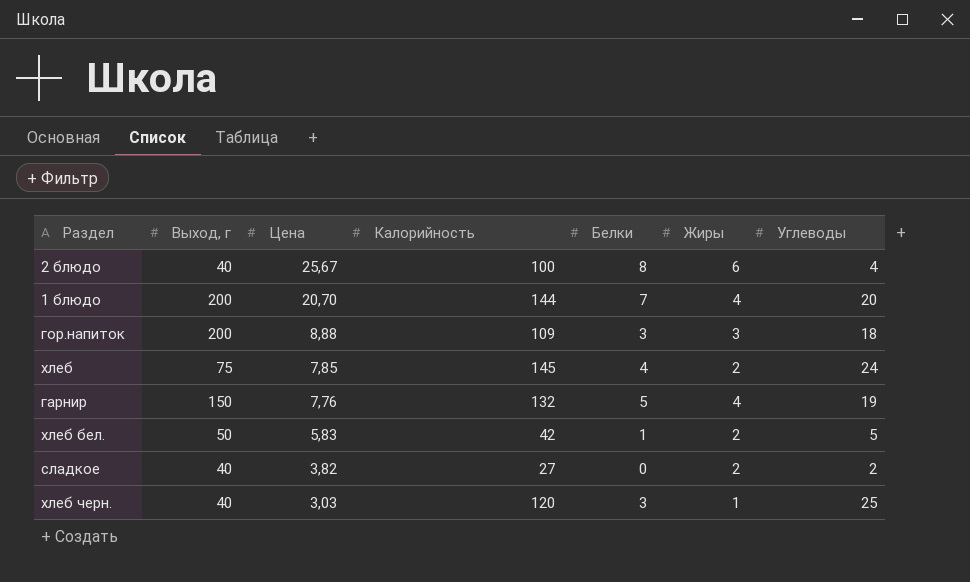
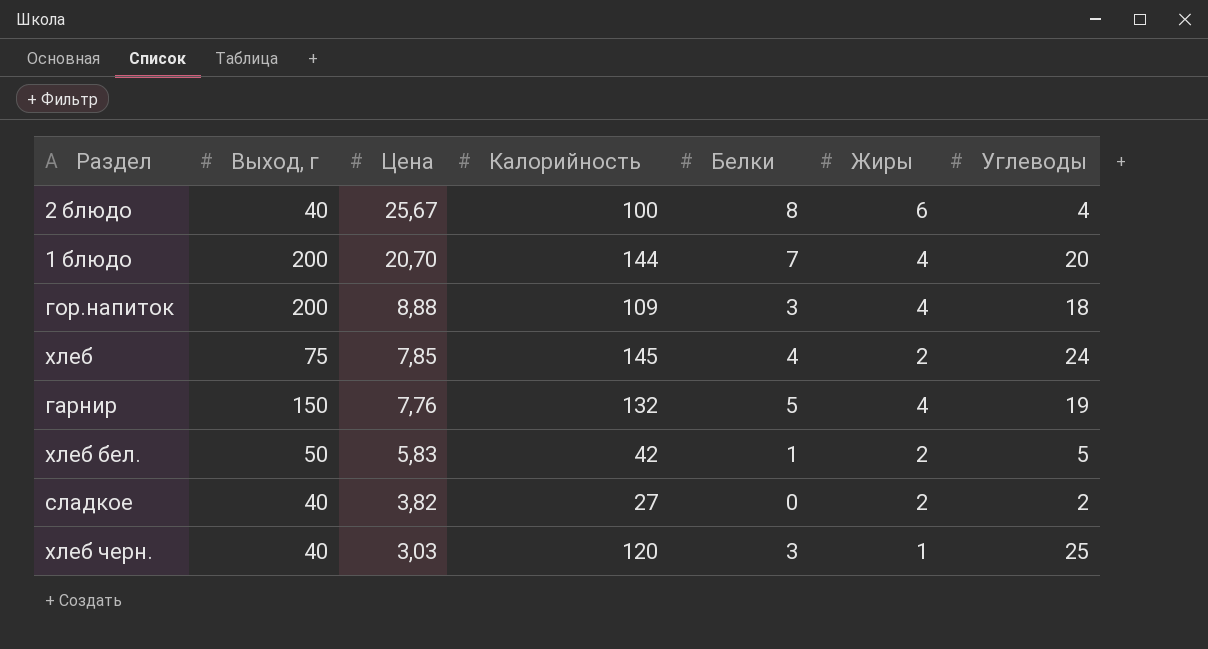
гор.напиток | Жиры: 3 -> 4

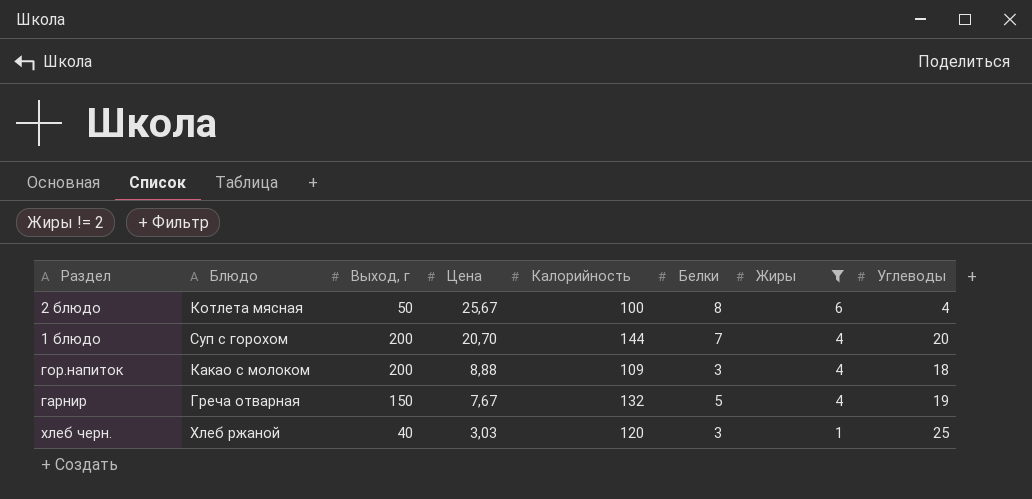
filter: none -> Жиры != 2
column Блюдо | position: none -> 2
2 блюдо | Выход, г: 40 -> 50
гарнир | Цена: 7,76 -> 7,67

